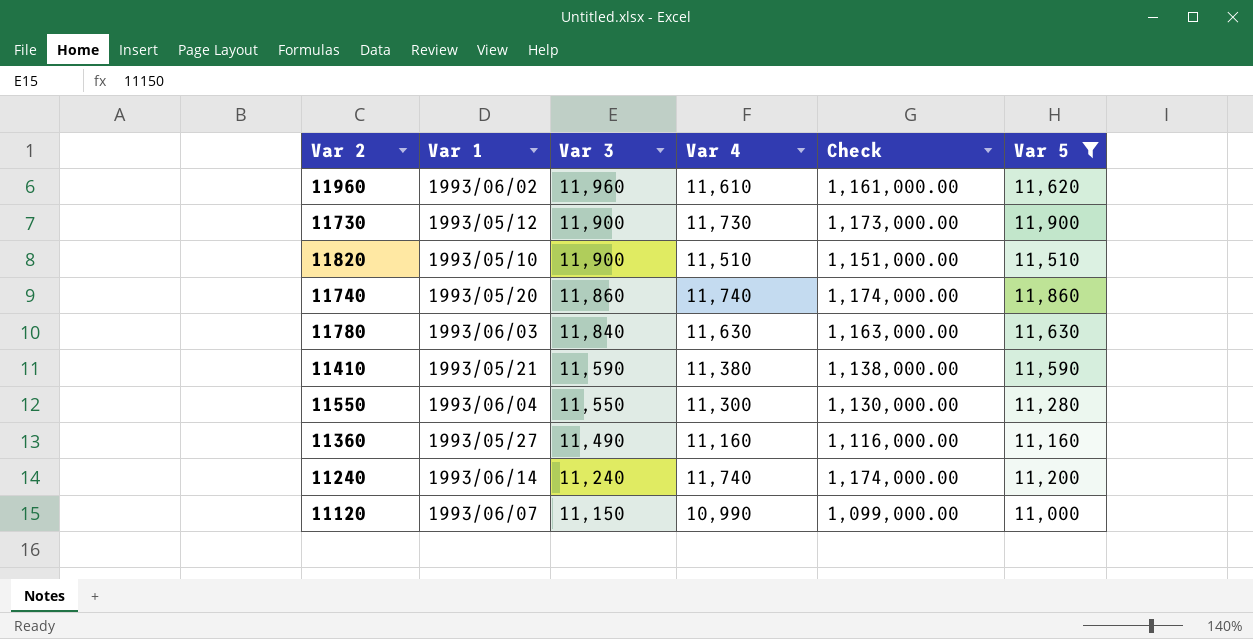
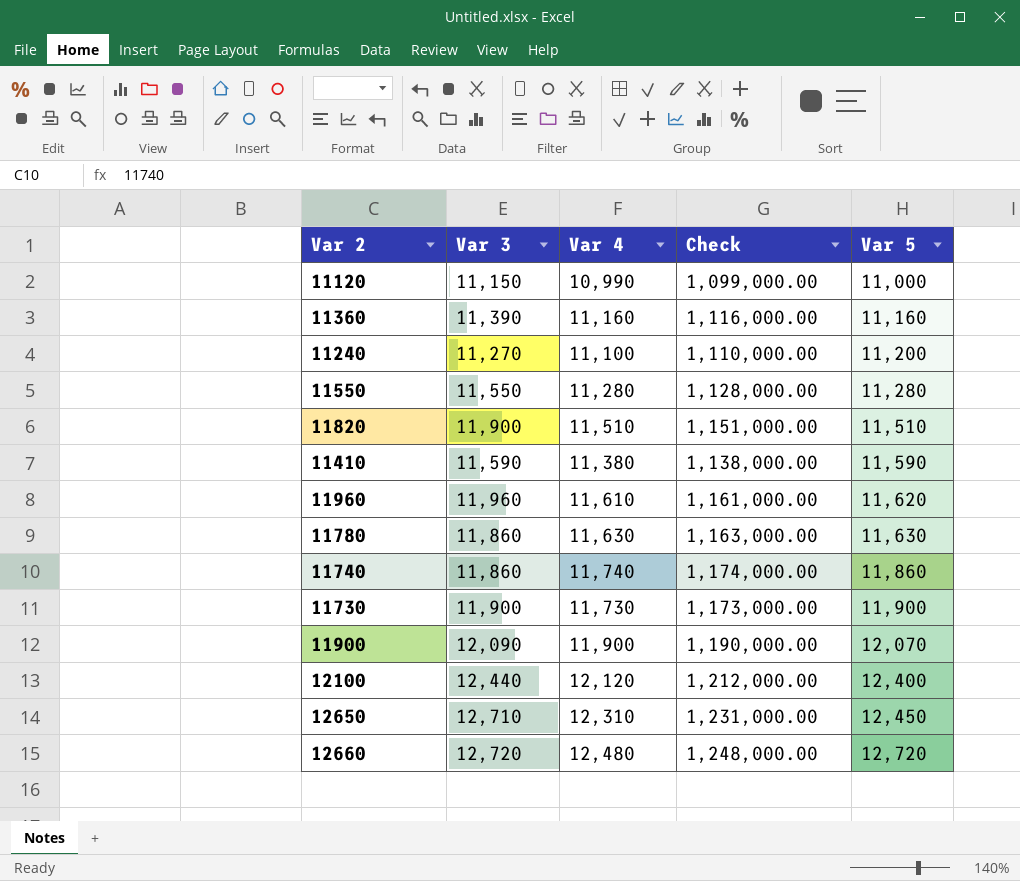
filter: Var 5 <= 11,900 -> none
row order: Var 3 descending -> Var 5 ascending
column Var 1 | position: 2 -> none
11360 | Var 3: 11,490 -> 11,390
11240 | Var 3: 11,240 -> 11,270
11240 | Var 4: 11,740 -> 11,100
11240 | Check: 1,174,000.00 -> 1,110,000.00
11550 | Var 4: 11,300 -> 11,280
11550 | Check: 1,130,000.00 -> 1,128,000.00
11780 | Var 3: 11,840 -> 11,860

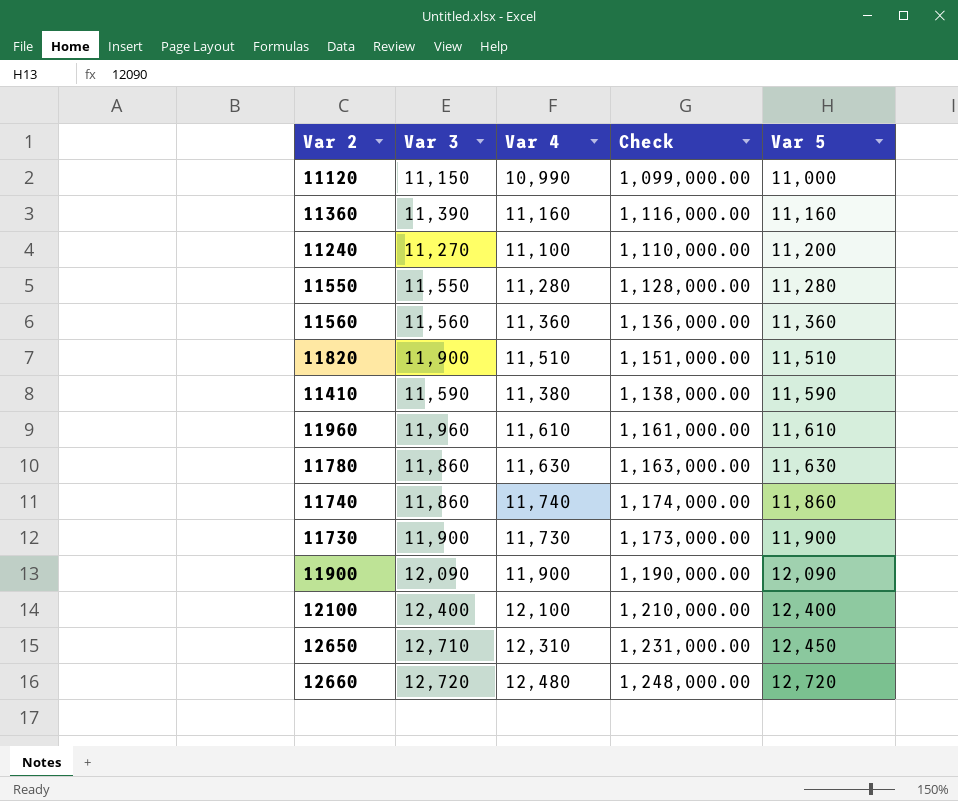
row 11560: none -> 11,560 | 11,360 | 1,136,000.00 | 11,360
11960 | Var 5: 11,620 -> 11,610
11900 | Var 5: 12,070 -> 12,090
12100 | Var 3: 12,440 -> 12,400
12100 | Var 4: 12,120 -> 12,100
12100 | Check: 1,212,000.00 -> 1,210,000.00

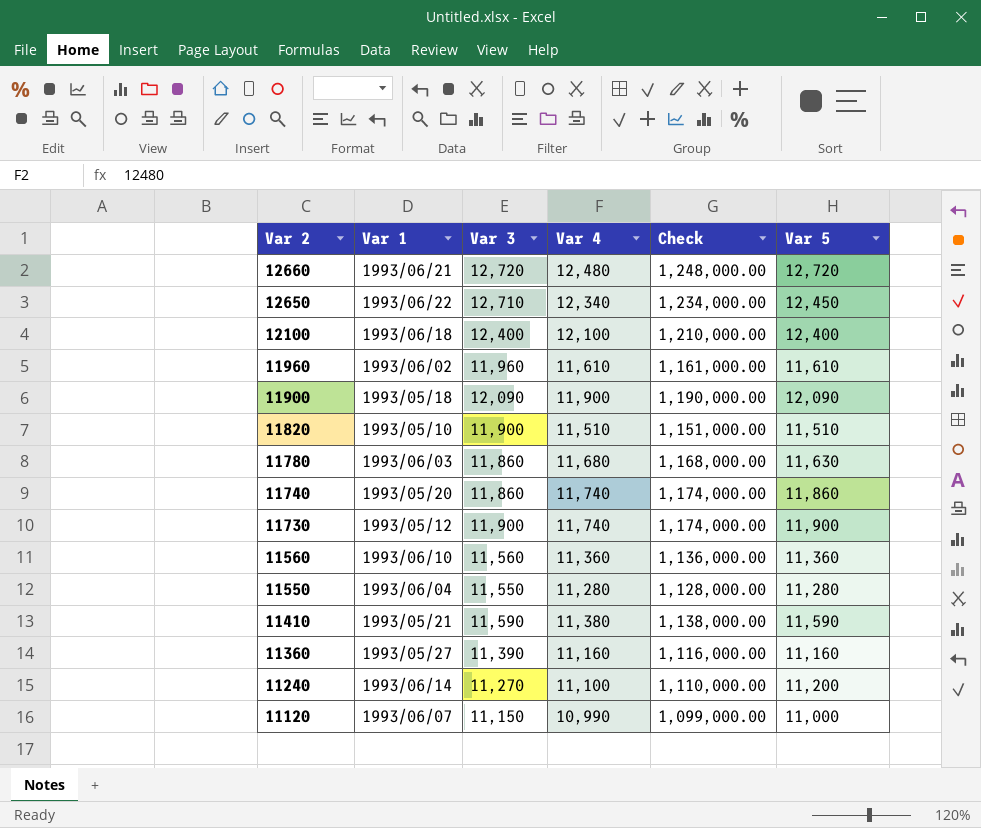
row order: Var 5 ascending -> Var 2 descending
column Var 1 | position: none -> 2
12650 | Var 4: 12,310 -> 12,340
12650 | Check: 1,231,000.00 -> 1,234,000.00
11780 | Var 4: 11,630 -> 11,680
11780 | Check: 1,163,000.00 -> 1,168,000.00
11730 | Var 4: 11,730 -> 11,740
11730 | Check: 1,173,000.00 -> 1,174,000.00

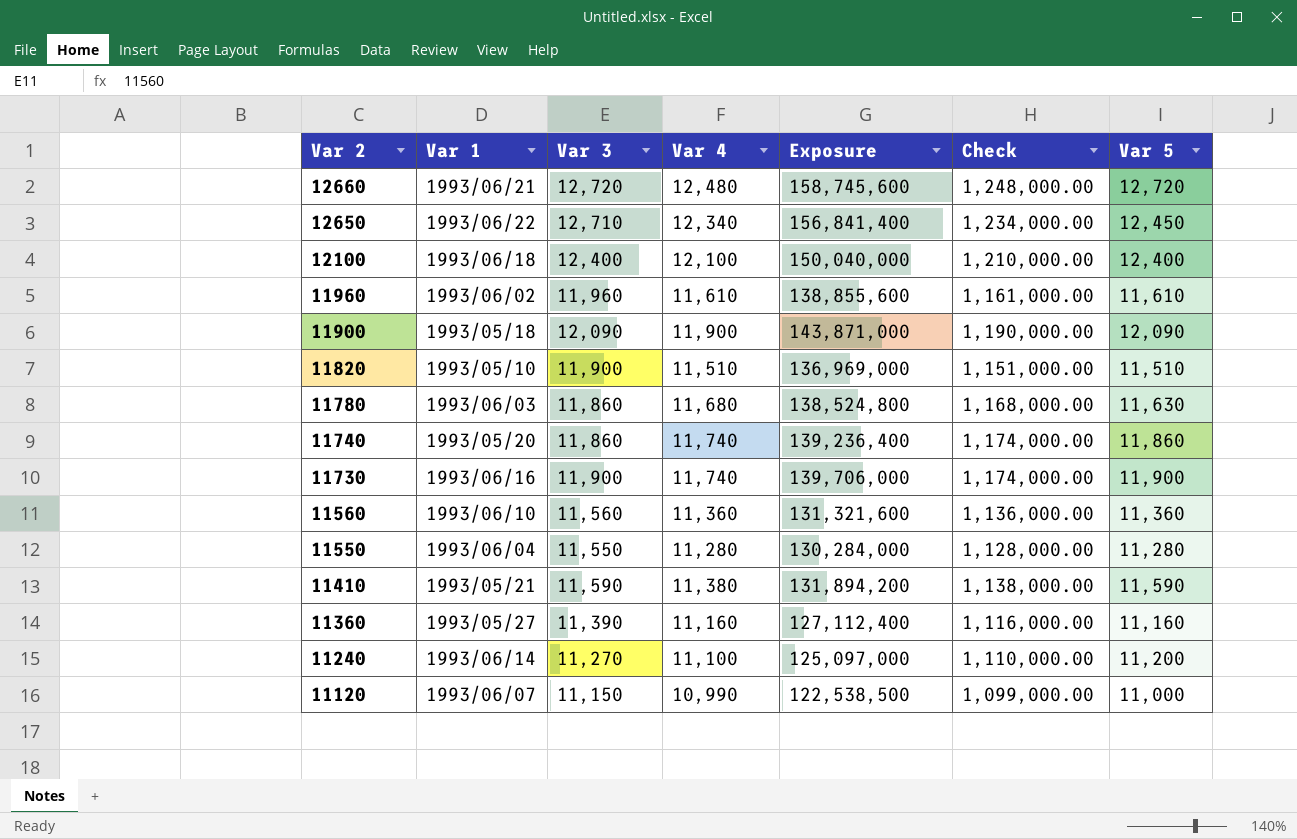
column Exposure | formula: none -> [Var 3] * [Var 4]
11730 | Var 1: 1993/05/12 -> 1993/06/16

